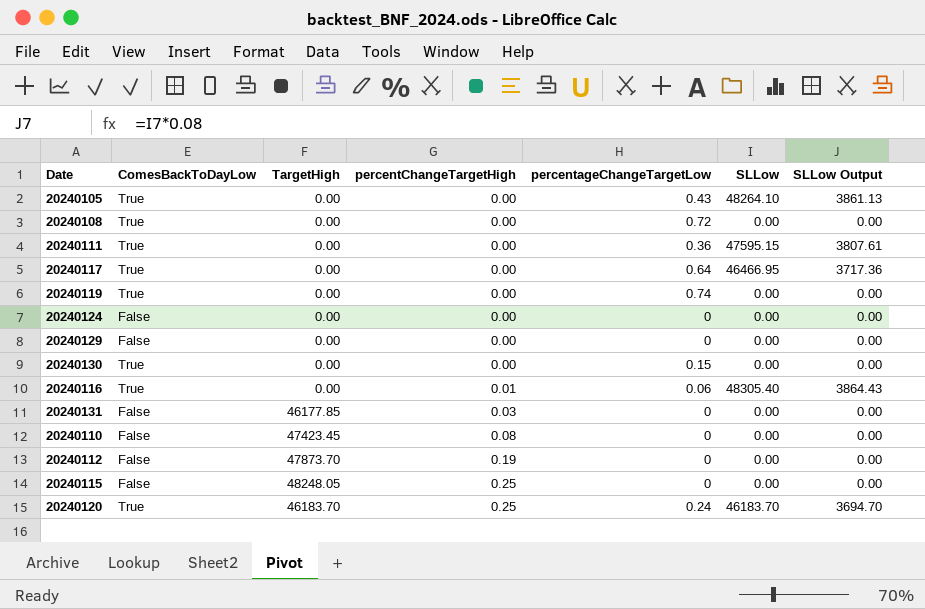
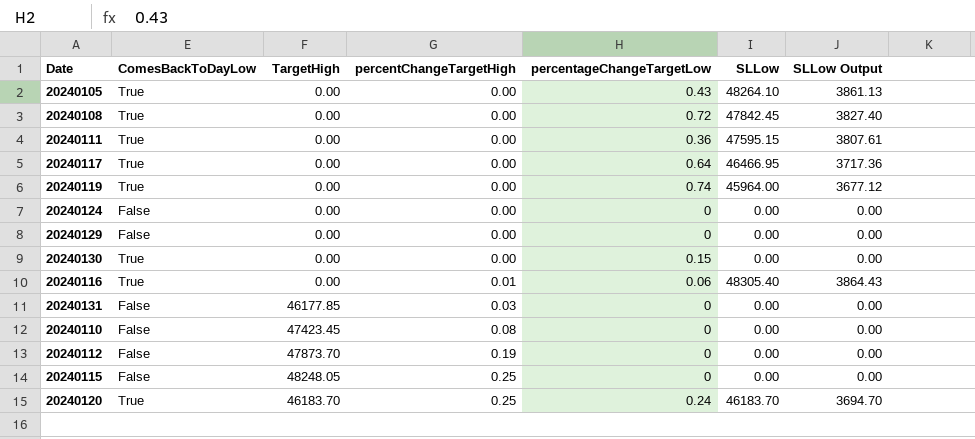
20240108 | SLLow: 0.00 -> 47842.45
20240108 | SLLow Output: 0.00 -> 3827.40
20240119 | SLLow: 0.00 -> 45964.00
20240119 | SLLow Output: 0.00 -> 3677.12

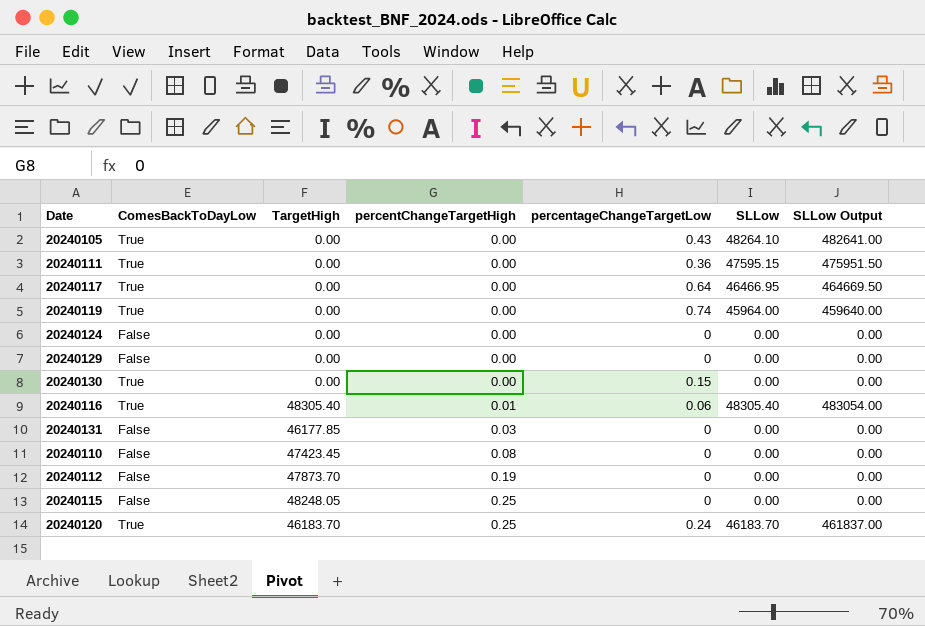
column SLLow Output | formula: [SLLow] * 0.08 -> [SLLow] * 10
row 20240108: True | 0.00 | 0.00 | 0.72 | 47842.45 | 3827.40 -> none
20240116 | TargetHigh: 0.00 -> 48305.40

